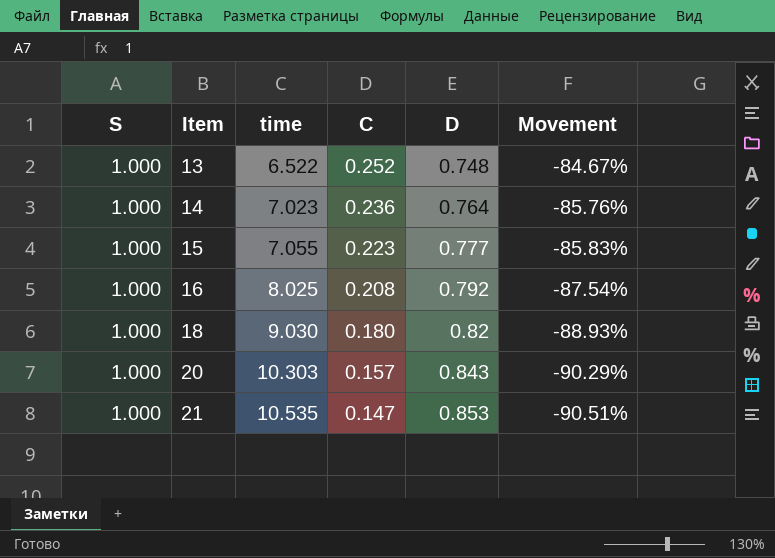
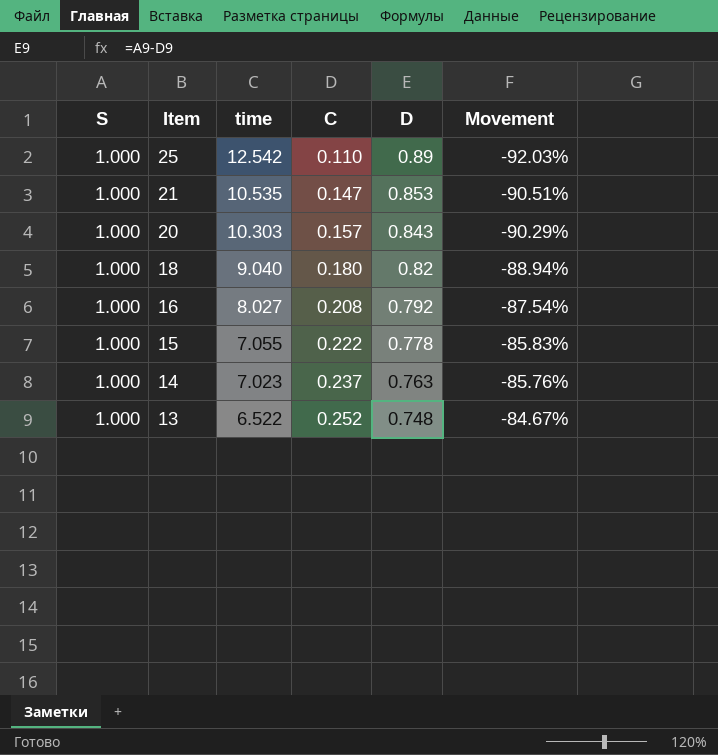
row order: Item ascending -> Item descending
row 25: none -> 1.000 | 12.542 | 0.110 | 0.89 | -92.03%
18 | time: 9.030 -> 9.040
18 | Movement: -88.93% -> -88.94%
16 | time: 8.025 -> 8.027
15 | C: 0.223 -> 0.222
15 | D: 0.777 -> 0.778
14 | C: 0.236 -> 0.237
14 | D: 0.764 -> 0.763

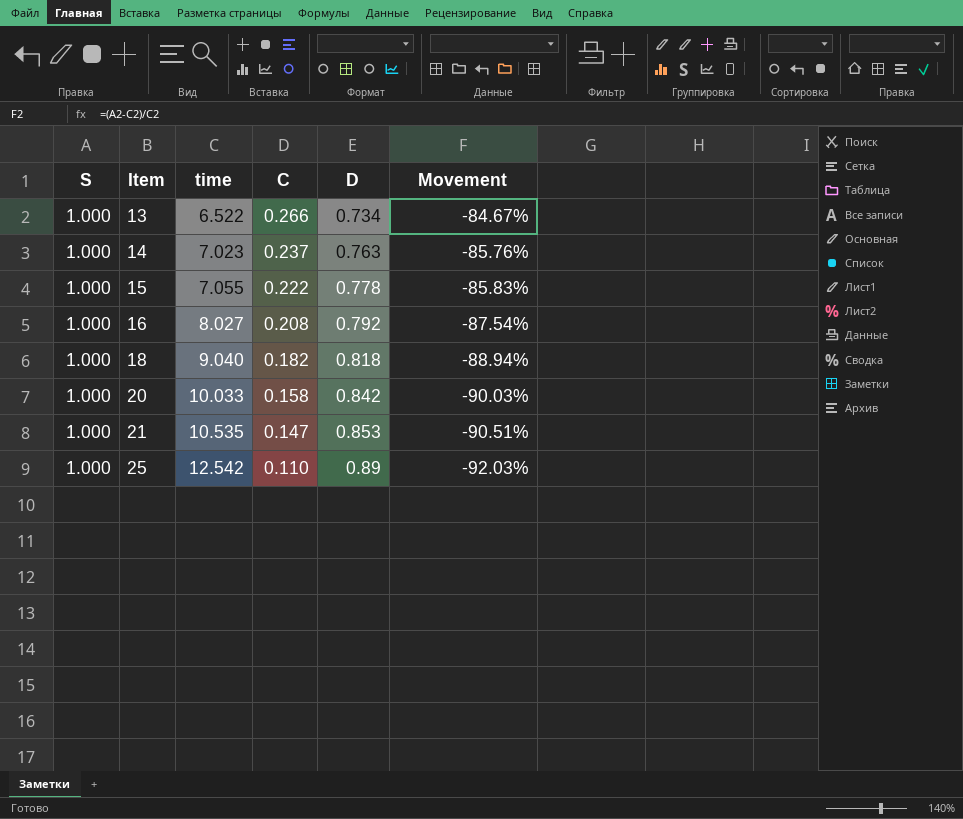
row order: Item descending -> Item ascending
13 | C: 0.252 -> 0.266
13 | D: 0.748 -> 0.734
18 | C: 0.180 -> 0.182
18 | D: 0.82 -> 0.818
20 | time: 10.303 -> 10.033
20 | C: 0.157 -> 0.158
20 | D: 0.843 -> 0.842
20 | Movement: -90.29% -> -90.03%

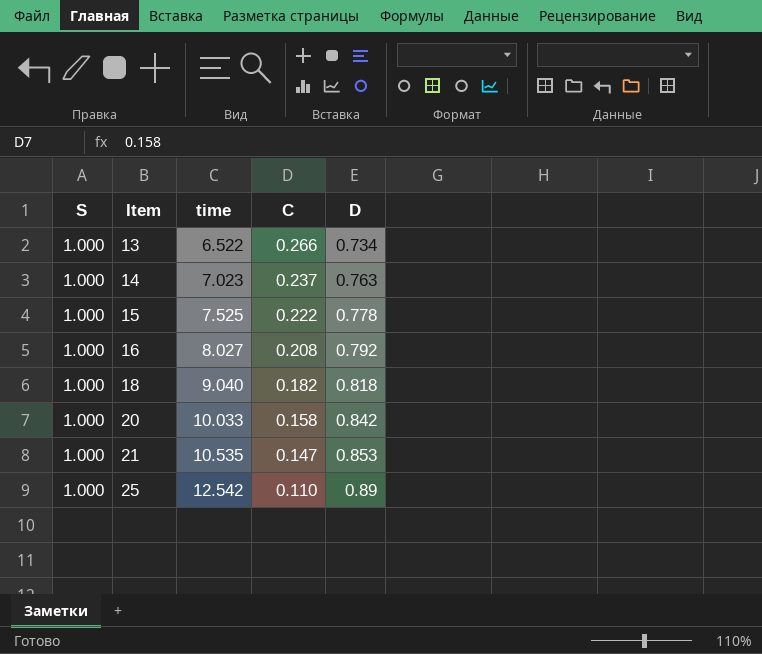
column Movement | formula: ([S] - [time]) / [time] -> none
15 | time: 7.055 -> 7.525

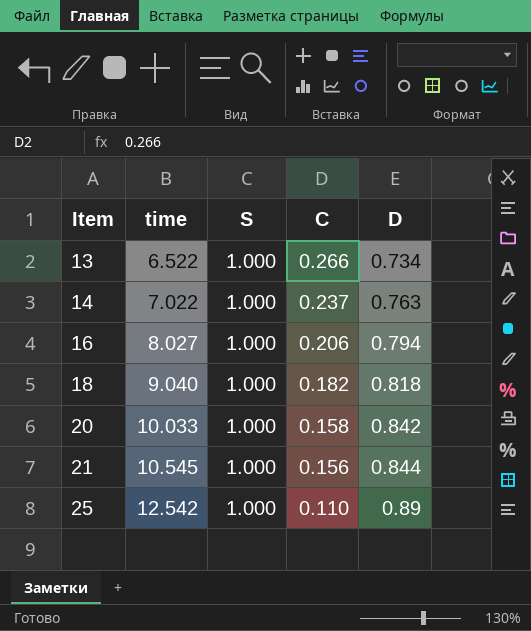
column S | position: 1 -> 3
row 15: 1.000 | 7.525 | 0.222 | 0.778 -> none
14 | time: 7.023 -> 7.022
16 | C: 0.208 -> 0.206
16 | D: 0.792 -> 0.794
21 | time: 10.535 -> 10.545
21 | C: 0.147 -> 0.156
21 | D: 0.853 -> 0.844

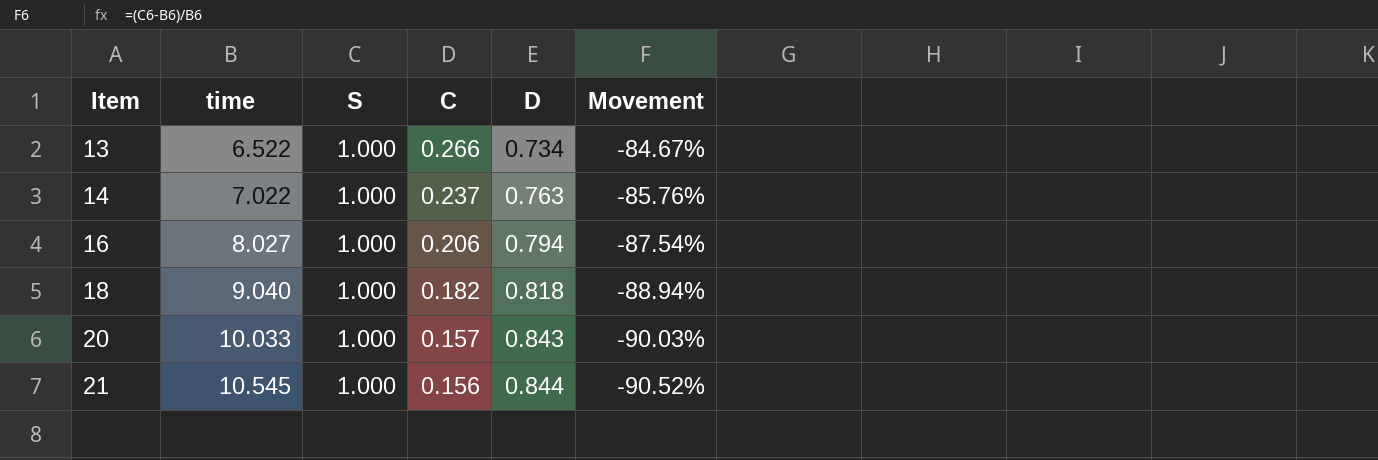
column Movement | formula: none -> ([S] - [time]) / [time]
row 25: 12.542 | 1.000 | 0.110 | 0.89 -> none
20 | C: 0.158 -> 0.157
20 | D: 0.842 -> 0.843

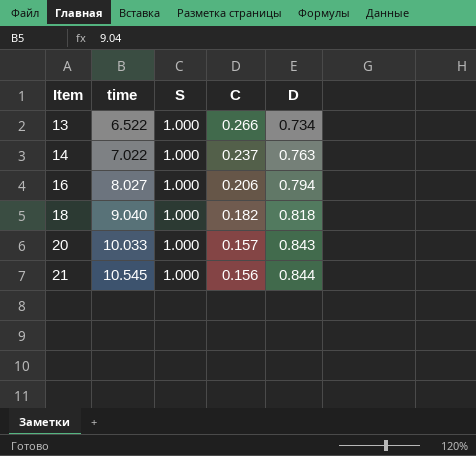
column Movement | formula: ([S] - [time]) / [time] -> none

